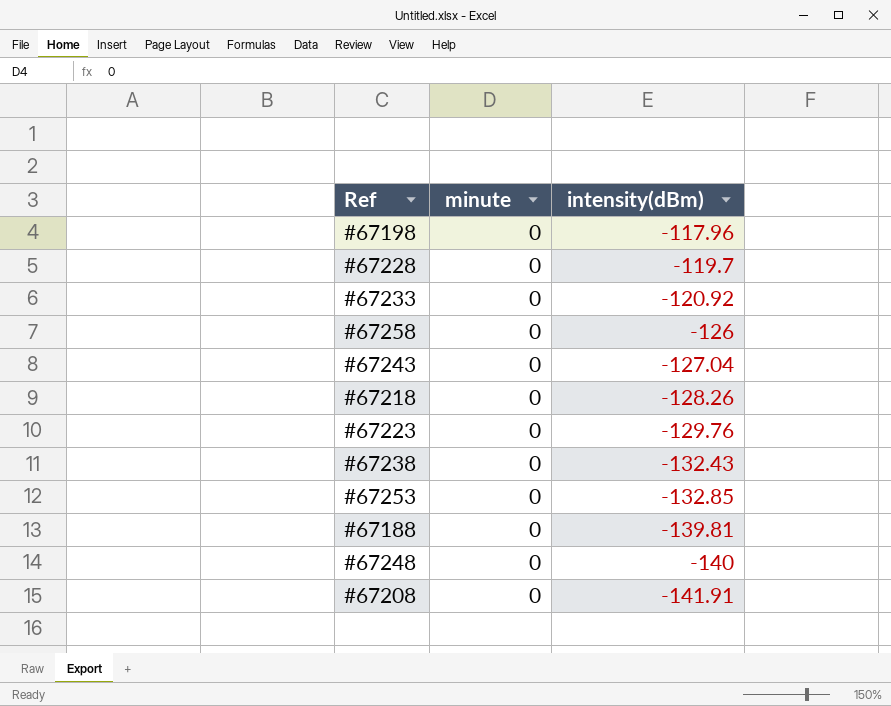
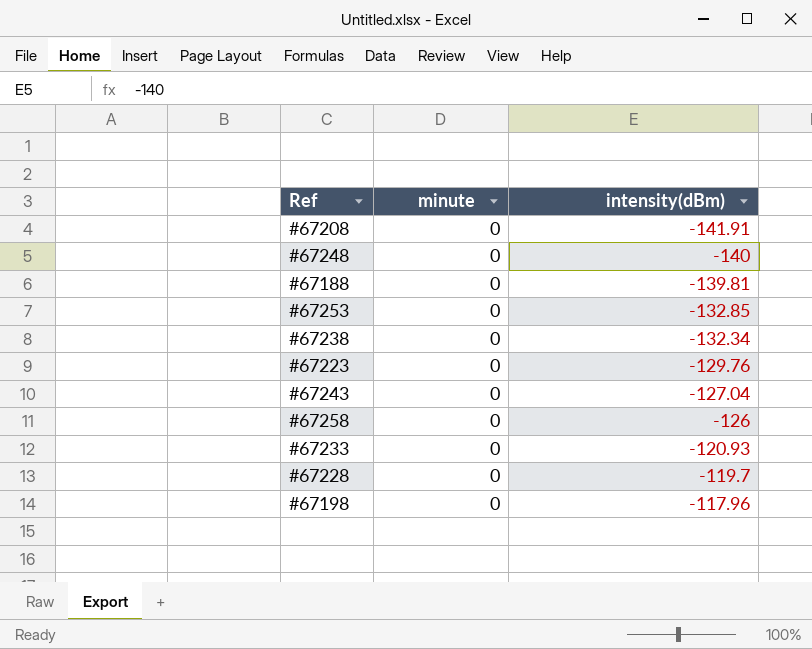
row order: intensity(dBm) descending -> intensity(dBm) ascending
row #67218: 0 | -128.26 -> none
#67238 | intensity(dBm): -132.43 -> -132.34
#67233 | intensity(dBm): -120.92 -> -120.93

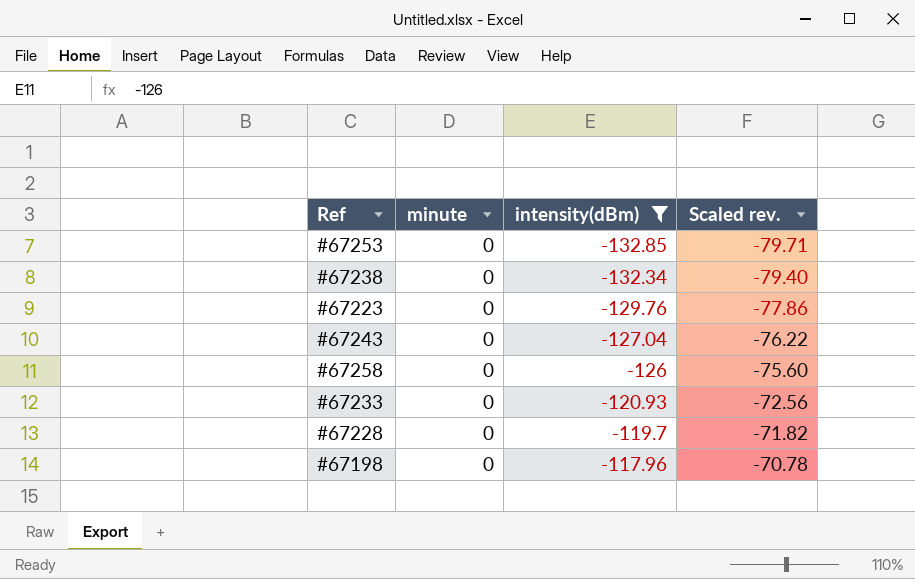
filter: none -> intensity(dBm) >= -132.85
column Scaled rev. | formula: none -> [intensity(dBm)] * 0.6

